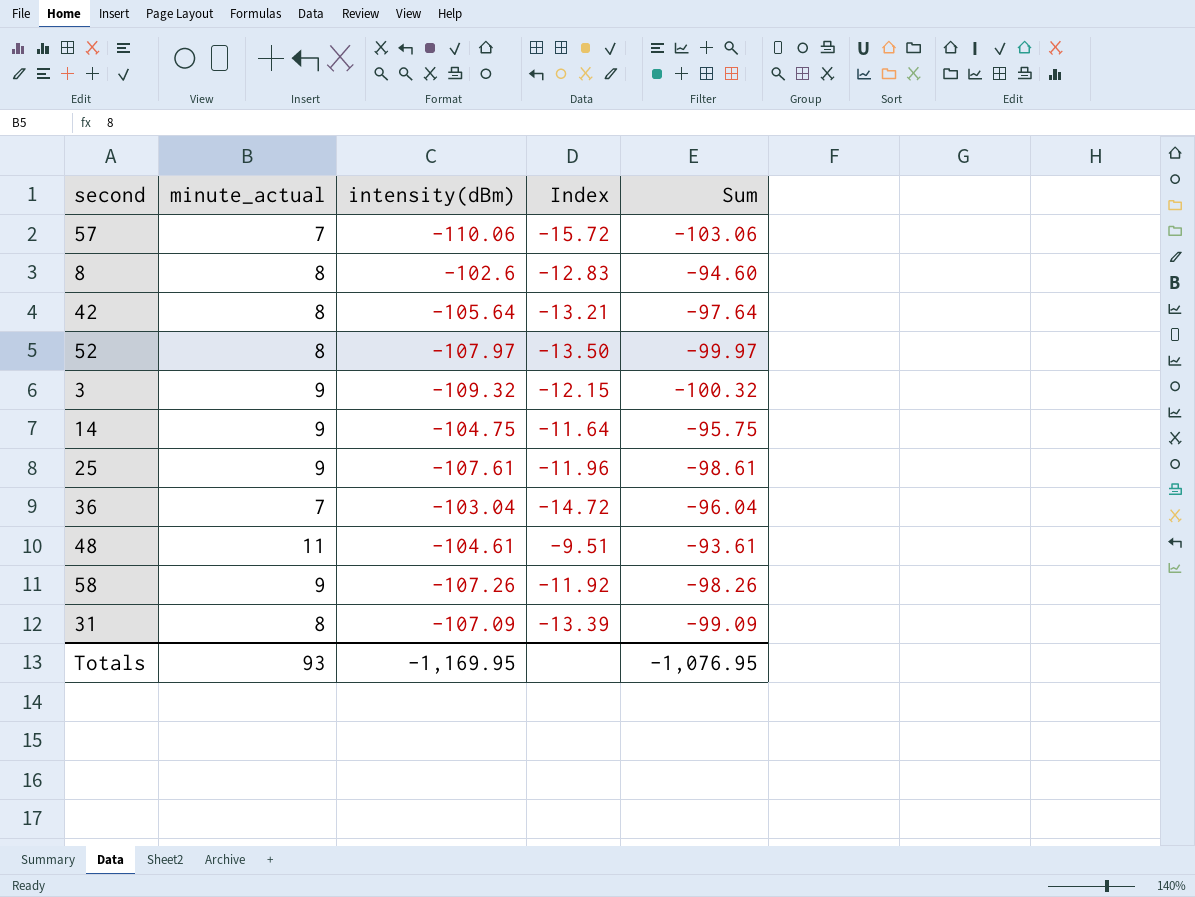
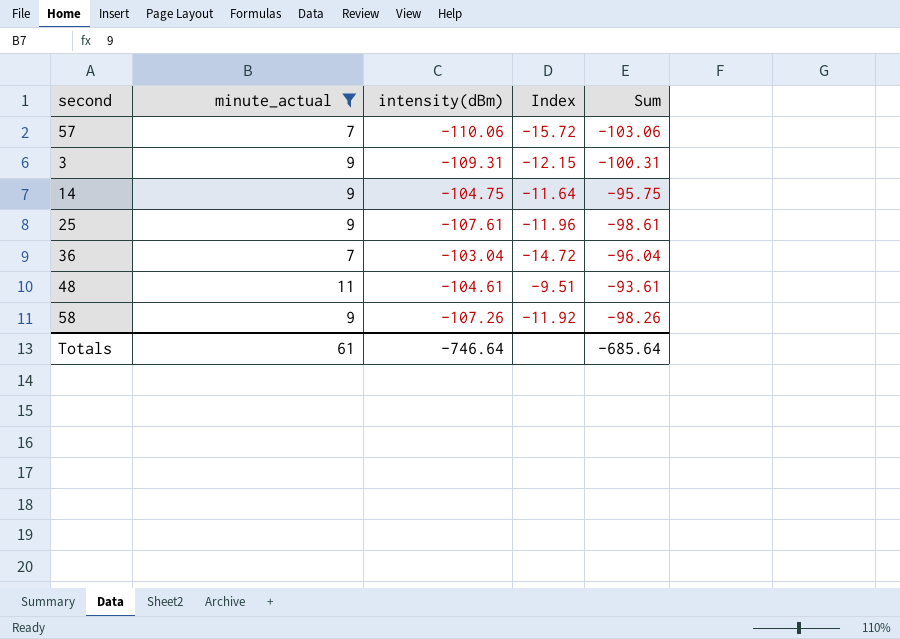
filter: none -> minute_actual != 8
3 | intensity(dBm): -109.32 -> -109.31
3 | Sum: -100.32 -> -100.31
Totals | minute_actual: 93 -> 61
Totals | intensity(dBm): -1,169.95 -> -746.64
Totals | Sum: -1,076.95 -> -685.64

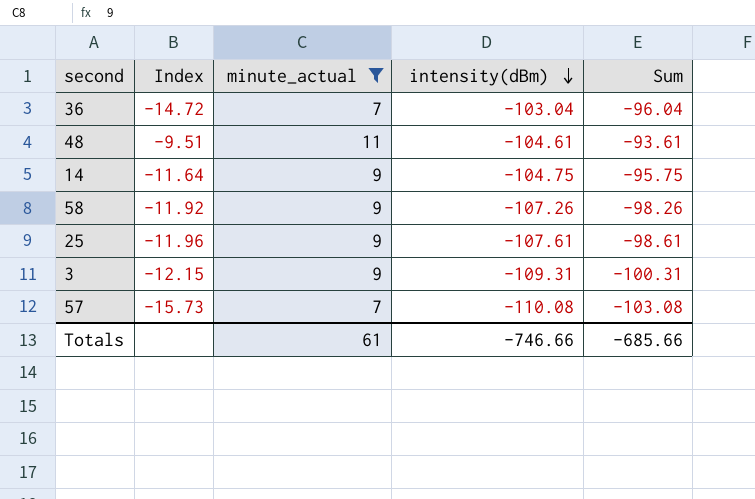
row order: none -> intensity(dBm) descending
column Index | position: 4 -> 2
57 | Index: -15.72 -> -15.73
57 | intensity(dBm): -110.06 -> -110.08
57 | Sum: -103.06 -> -103.08
Totals | intensity(dBm): -746.64 -> -746.66
Totals | Sum: -685.64 -> -685.66

